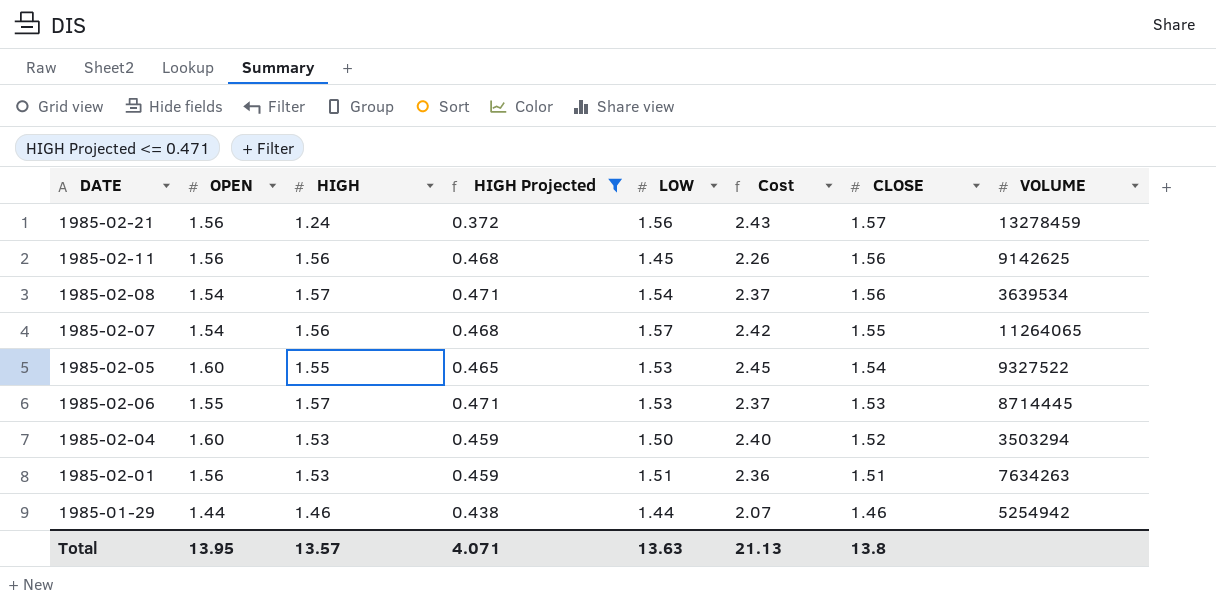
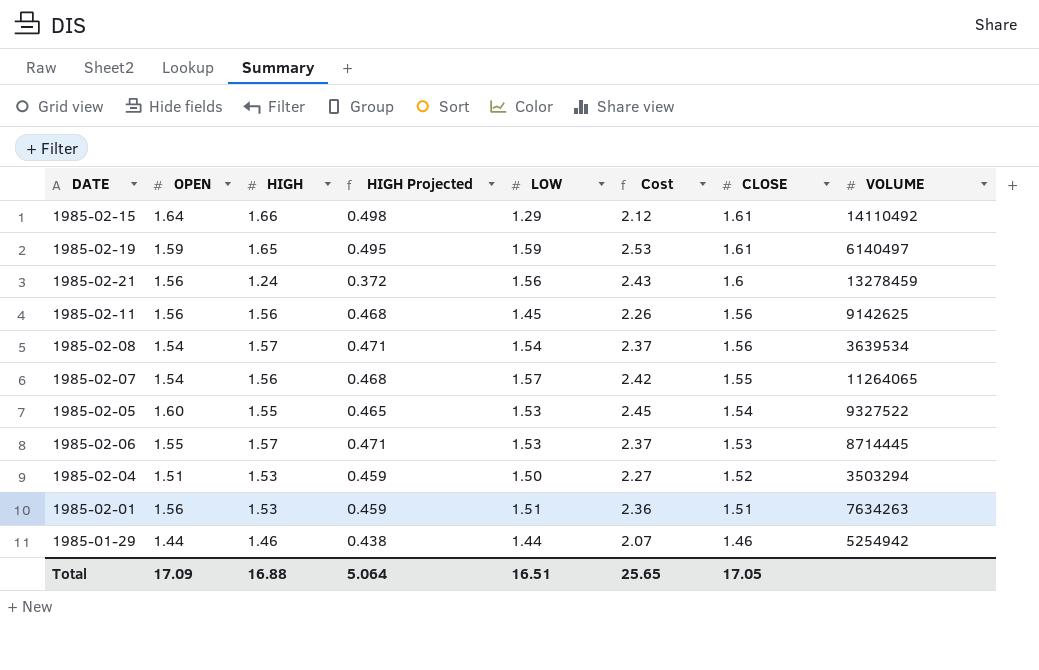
filter: HIGH Projected <= 0.471 -> none
1985-02-21 | CLOSE: 1.57 -> 1.6
1985-02-04 | OPEN: 1.60 -> 1.51
1985-02-04 | Cost: 2.40 -> 2.27
Total | OPEN: 13.95 -> 17.09
Total | HIGH: 13.57 -> 16.88
Total | HIGH Projected: 4.071 -> 5.064
Total | LOW: 13.63 -> 16.51
Total | Cost: 21.13 -> 25.65
Total | CLOSE: 13.8 -> 17.05

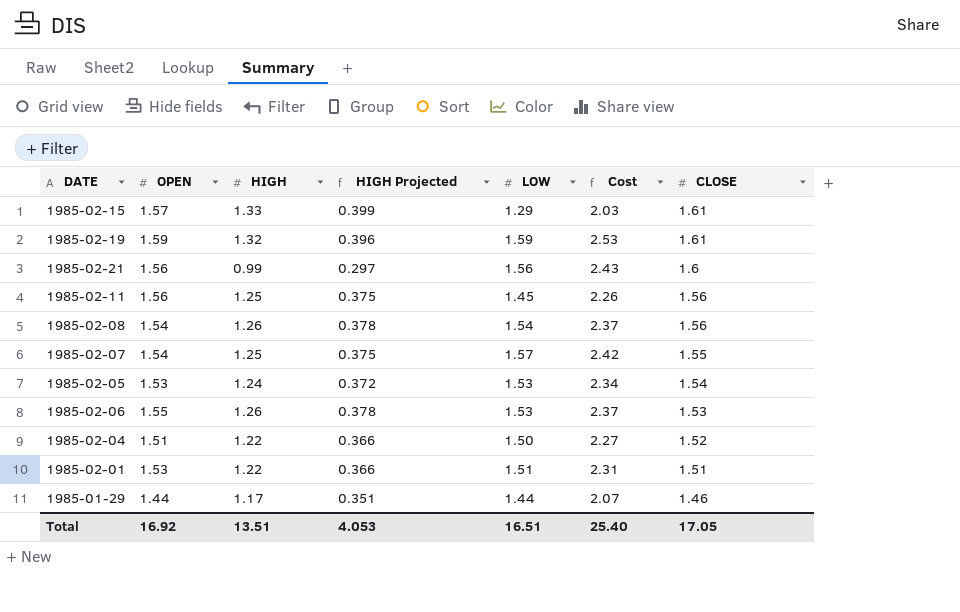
column VOLUME | position: 8 -> none
1985-02-15 | OPEN: 1.64 -> 1.57
1985-02-15 | HIGH: 1.66 -> 1.33
1985-02-15 | HIGH Projected: 0.498 -> 0.399
1985-02-15 | Cost: 2.12 -> 2.03
1985-02-19 | HIGH: 1.65 -> 1.32
1985-02-19 | HIGH Projected: 0.495 -> 0.396
1985-02-21 | HIGH: 1.24 -> 0.99
1985-02-21 | HIGH Projected: 0.372 -> 0.297
1985-02-11 | HIGH: 1.56 -> 1.25
1985-02-11 | HIGH Projected: 0.468 -> 0.375
1985-02-08 | HIGH: 1.57 -> 1.26
1985-02-08 | HIGH Projected: 0.471 -> 0.378
1985-02-07 | HIGH: 1.56 -> 1.25
1985-02-07 | HIGH Projected: 0.468 -> 0.375
1985-02-05 | OPEN: 1.60 -> 1.53
1985-02-05 | HIGH: 1.55 -> 1.24
1985-02-05 | HIGH Projected: 0.465 -> 0.372
1985-02-05 | Cost: 2.45 -> 2.34
1985-02-06 | HIGH: 1.57 -> 1.26
1985-02-06 | HIGH Projected: 0.471 -> 0.378
1985-02-04 | HIGH: 1.53 -> 1.22
1985-02-04 | HIGH Projected: 0.459 -> 0.366
1985-02-01 | OPEN: 1.56 -> 1.53
1985-02-01 | HIGH: 1.53 -> 1.22
1985-02-01 | HIGH Projected: 0.459 -> 0.366
1985-02-01 | Cost: 2.36 -> 2.31
1985-01-29 | HIGH: 1.46 -> 1.17
1985-01-29 | HIGH Projected: 0.438 -> 0.351
Total | OPEN: 17.09 -> 16.92
Total | HIGH: 16.88 -> 13.51
Total | HIGH Projected: 5.064 -> 4.053
Total | Cost: 25.65 -> 25.40

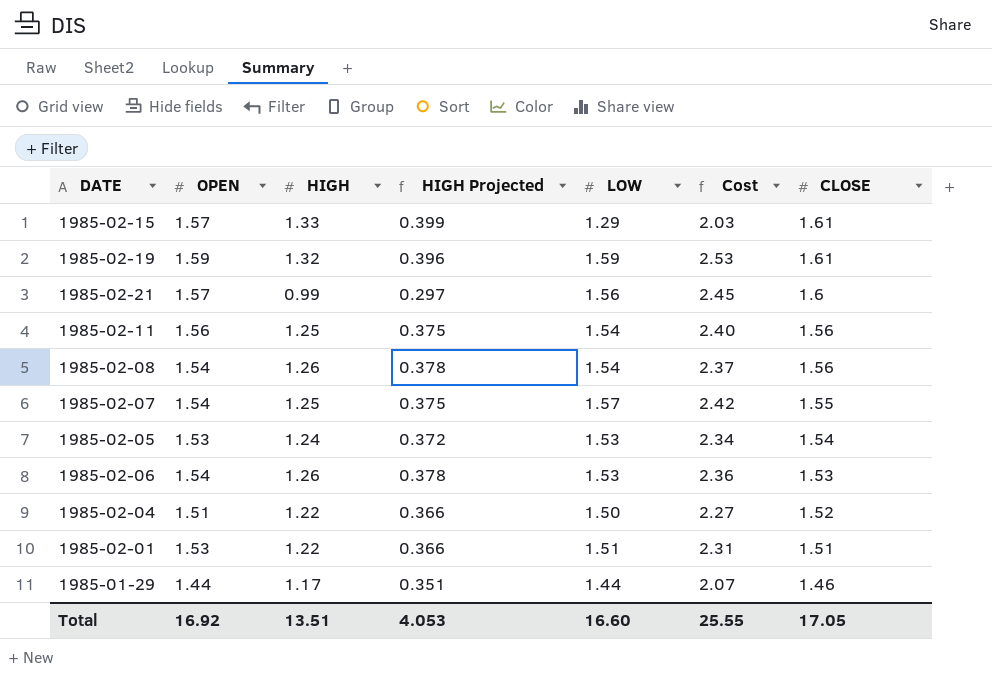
1985-02-21 | OPEN: 1.56 -> 1.57
1985-02-21 | Cost: 2.43 -> 2.45
1985-02-11 | LOW: 1.45 -> 1.54
1985-02-11 | Cost: 2.26 -> 2.40
1985-02-06 | OPEN: 1.55 -> 1.54
1985-02-06 | Cost: 2.37 -> 2.36
Total | LOW: 16.51 -> 16.60
Total | Cost: 25.40 -> 25.55

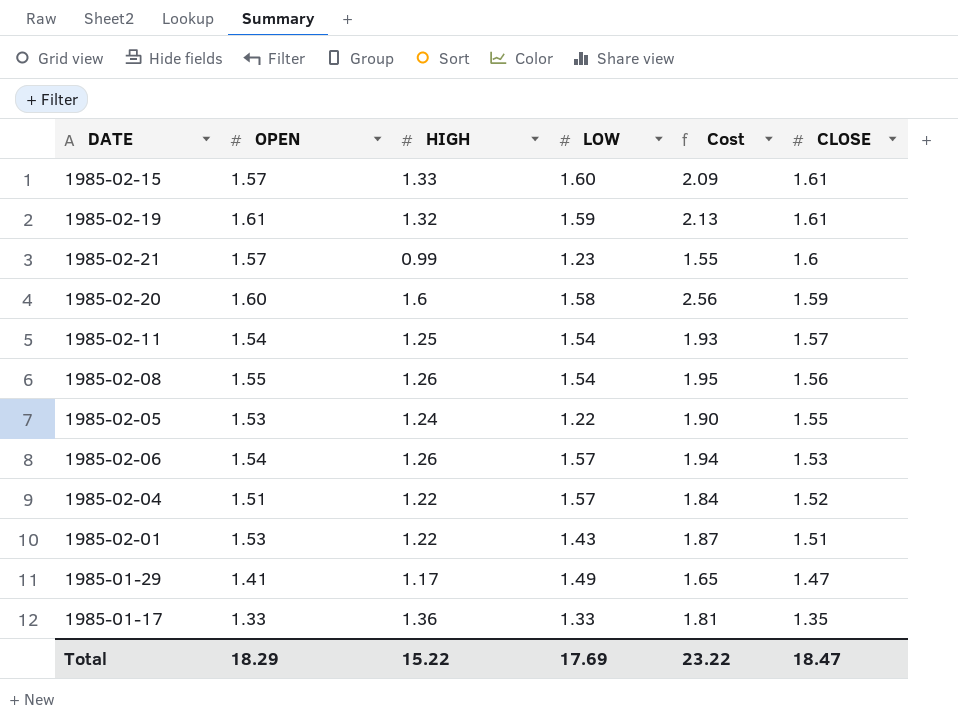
column HIGH Projected | formula: [HIGH] * 0.3 -> none
column Cost | formula: [OPEN] * [LOW] -> [OPEN] * [HIGH]
row 1985-02-07: 1.54 | 1.25 | 0.375 | 1.57 | 2.42 | 1.55 -> none
1985-02-15 | LOW: 1.29 -> 1.60
1985-02-19 | OPEN: 1.59 -> 1.61
1985-02-21 | LOW: 1.56 -> 1.23
row 1985-02-20: none -> 1.60 | 1.6 | 1.58 | 2.56 | 1.59
1985-02-11 | OPEN: 1.56 -> 1.54
1985-02-11 | CLOSE: 1.56 -> 1.57
1985-02-08 | OPEN: 1.54 -> 1.55
1985-02-05 | LOW: 1.53 -> 1.22
1985-02-05 | CLOSE: 1.54 -> 1.55
1985-02-06 | LOW: 1.53 -> 1.57
1985-02-04 | LOW: 1.50 -> 1.57
1985-02-01 | LOW: 1.51 -> 1.43
1985-01-29 | OPEN: 1.44 -> 1.41
1985-01-29 | LOW: 1.44 -> 1.49
1985-01-29 | CLOSE: 1.46 -> 1.47
row 1985-01-17: none -> 1.33 | 1.36 | 1.33 | 1.81 | 1.35
Total | OPEN: 16.92 -> 18.29
Total | HIGH: 13.51 -> 15.22
Total | LOW: 16.60 -> 17.69
Total | Cost: 25.55 -> 23.22
Total | CLOSE: 17.05 -> 18.47

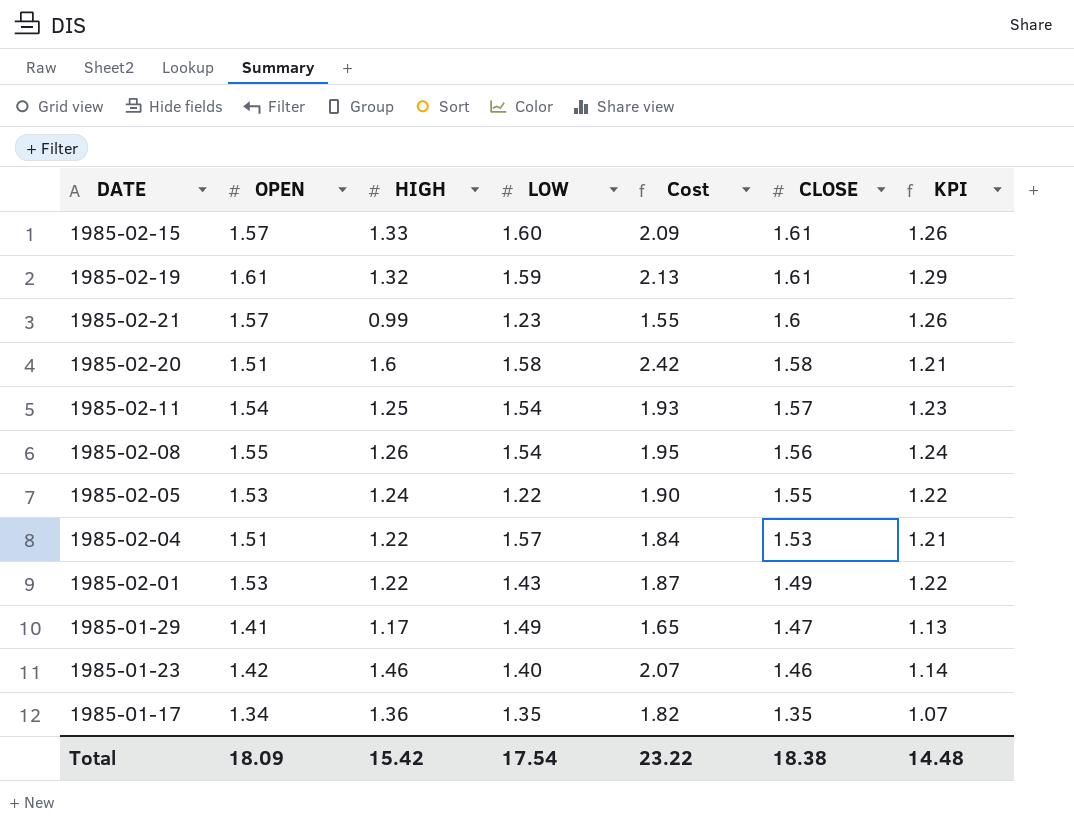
column KPI | formula: none -> [OPEN] * 0.8
row 1985-02-06: 1.54 | 1.26 | 1.57 | 1.94 | 1.53 -> none
1985-02-20 | OPEN: 1.60 -> 1.51
1985-02-20 | Cost: 2.56 -> 2.42
1985-02-20 | CLOSE: 1.59 -> 1.58
1985-02-04 | CLOSE: 1.52 -> 1.53
1985-02-01 | CLOSE: 1.51 -> 1.49
row 1985-01-23: none -> 1.42 | 1.46 | 1.40 | 2.07 | 1.46 | 1.14
1985-01-17 | OPEN: 1.33 -> 1.34
1985-01-17 | LOW: 1.33 -> 1.35
1985-01-17 | Cost: 1.81 -> 1.82
Total | OPEN: 18.29 -> 18.09
Total | HIGH: 15.22 -> 15.42
Total | LOW: 17.69 -> 17.54
Total | CLOSE: 18.47 -> 18.38

